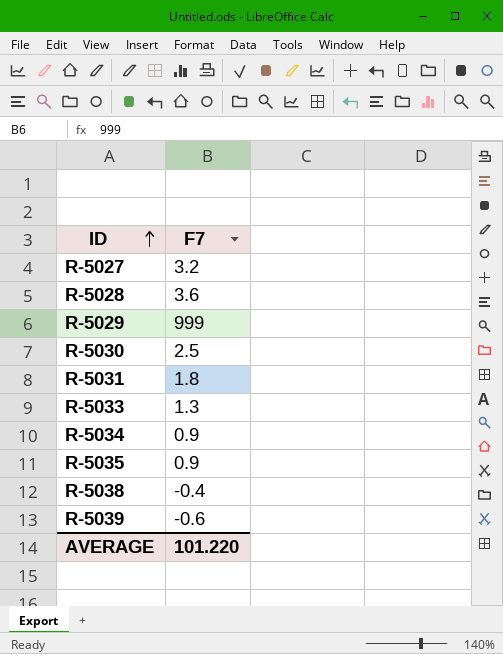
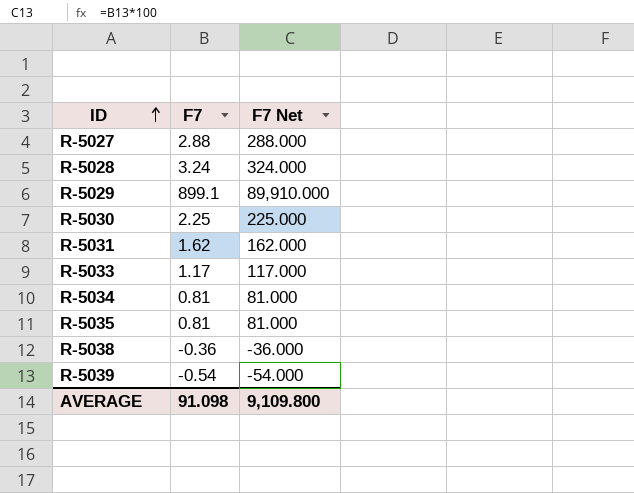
column F7 Net | formula: none -> [F7] * 100
R-5027 | F7: 3.2 -> 2.88
R-5028 | F7: 3.6 -> 3.24
R-5029 | F7: 999 -> 899.1
R-5030 | F7: 2.5 -> 2.25
R-5031 | F7: 1.8 -> 1.62
R-5033 | F7: 1.3 -> 1.17
R-5034 | F7: 0.9 -> 0.81
R-5035 | F7: 0.9 -> 0.81
R-5038 | F7: -0.4 -> -0.36
R-5039 | F7: -0.6 -> -0.54
AVERAGE | F7: 101.220 -> 91.098

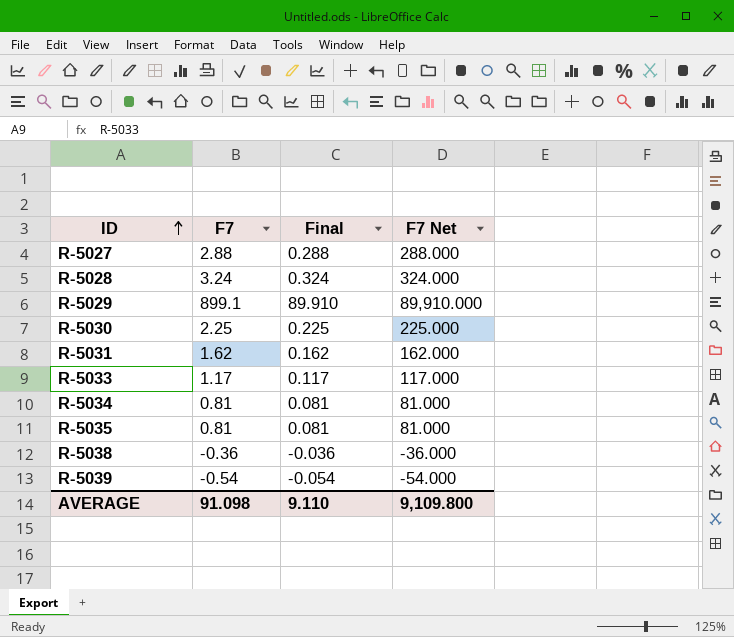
column Final | formula: none -> [F7] * 0.1

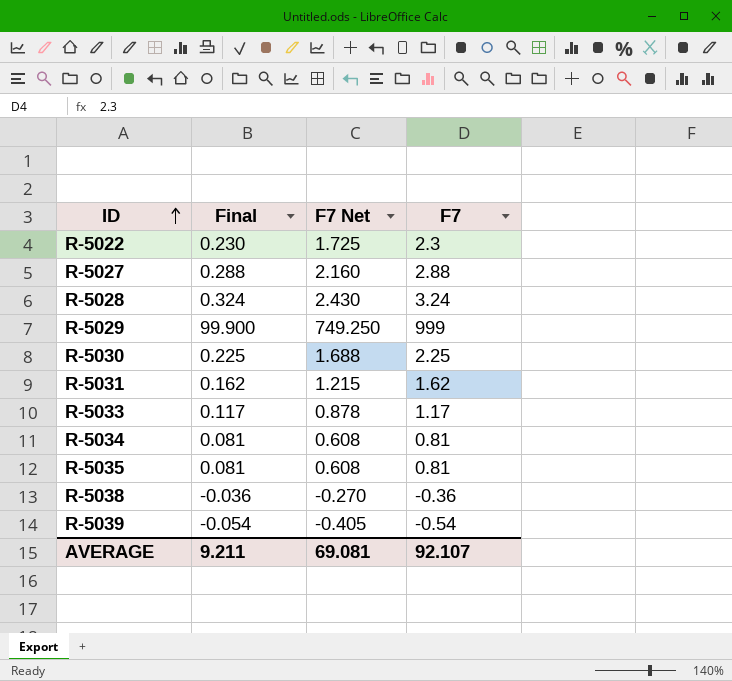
column F7 Net | formula: [F7] * 100 -> [F7] * 0.75
column F7 | position: 2 -> 4
row R-5022: none -> 0.230 | 1.725 | 2.3
R-5029 | Final: 89.910 -> 99.900
R-5029 | F7: 899.1 -> 999
AVERAGE | Final: 9.110 -> 9.211
AVERAGE | F7 Net: 9,109.800 -> 69.081
AVERAGE | F7: 91.098 -> 92.107

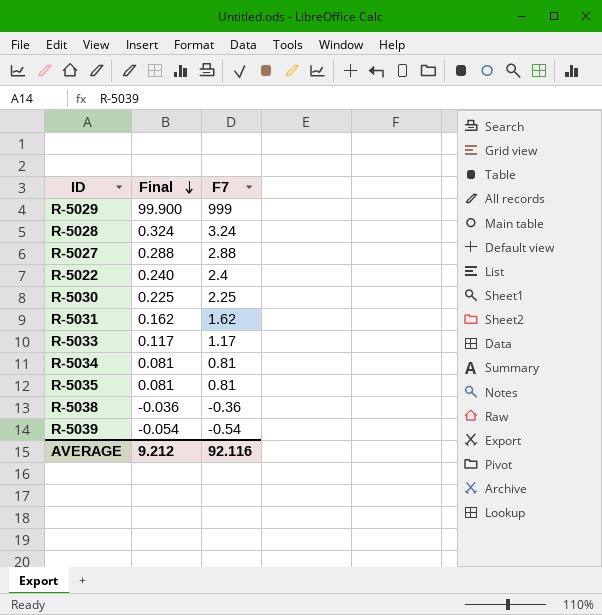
row order: ID ascending -> Final descending
column F7 Net | formula: [F7] * 0.75 -> none
R-5022 | Final: 0.230 -> 0.240
R-5022 | F7: 2.3 -> 2.4
AVERAGE | Final: 9.211 -> 9.212
AVERAGE | F7: 92.107 -> 92.116

